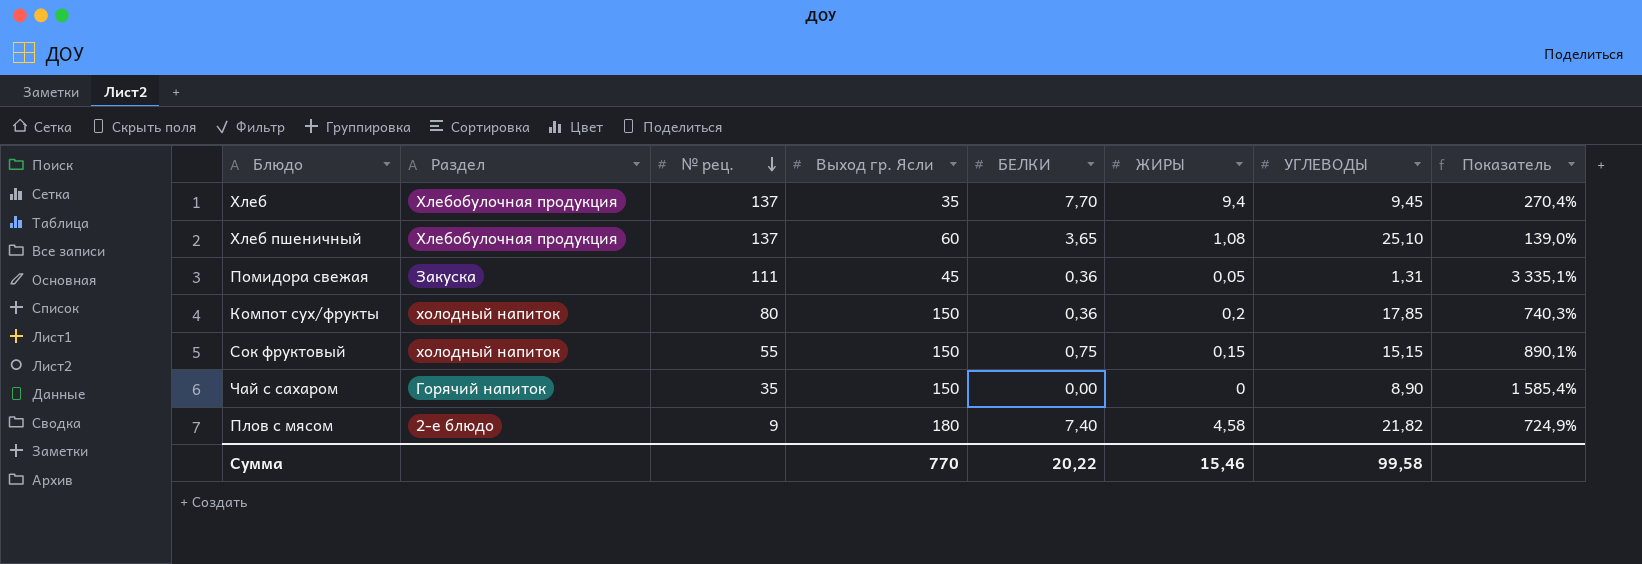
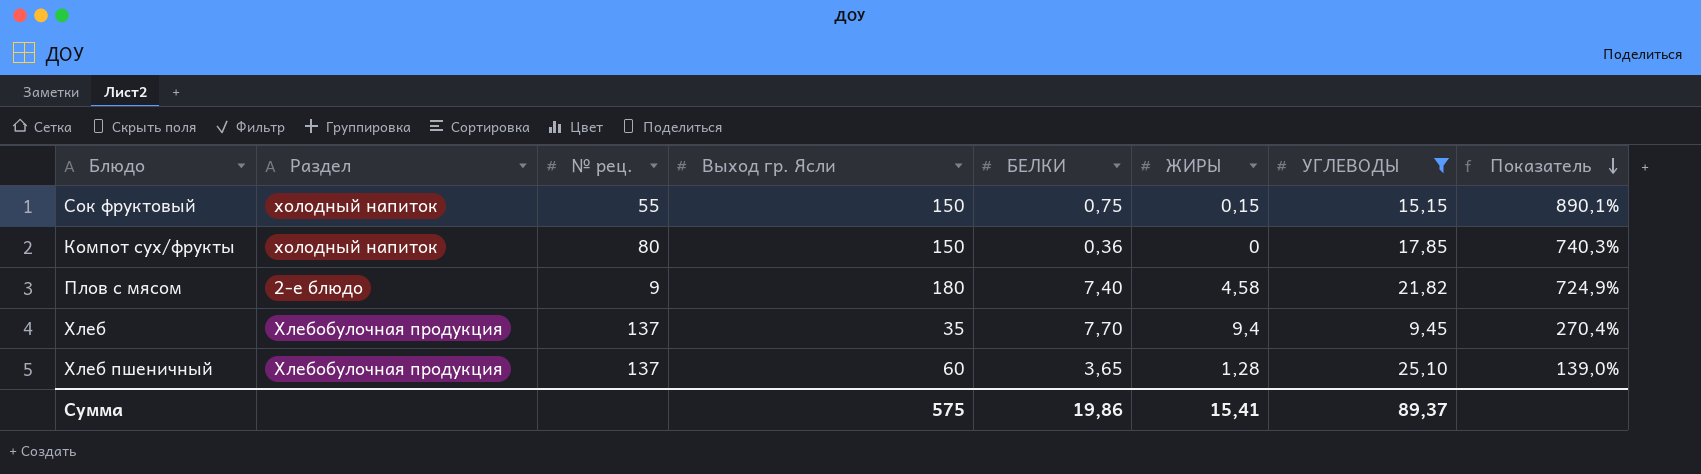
filter: none -> УГЛЕВОДЫ >= 9,45
row order: № рец. descending -> Показатель descending
Компот сух/фрукты | ЖИРЫ: 0,2 -> 0
Хлеб пшеничный | ЖИРЫ: 1,08 -> 1,28
Сумма | Выход гр. Ясли: 770 -> 575
Сумма | БЕЛКИ: 20,22 -> 19,86
Сумма | ЖИРЫ: 15,46 -> 15,41
Сумма | УГЛЕВОДЫ: 99,58 -> 89,37

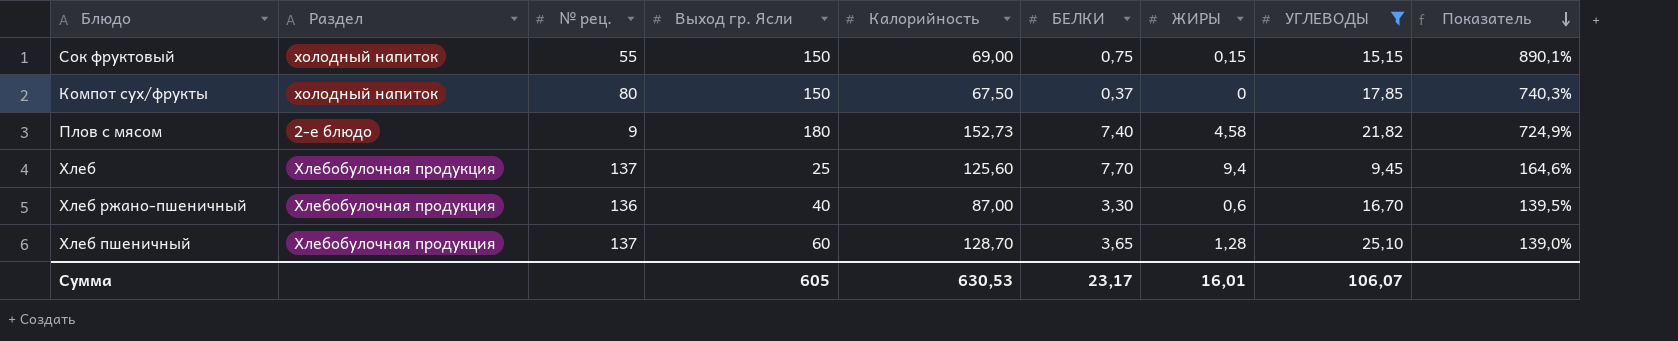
column Калорийность | position: none -> 5
Компот сух/фрукты | БЕЛКИ: 0,36 -> 0,37
Хлеб | Выход гр. Ясли: 35 -> 25
Хлеб | Показатель: 270,4% -> 164,6%
row Хлеб ржано-пшеничный: none -> Хлебобулочная продукция | 136 | 40 | 87,00 | 3,30 | 0,6 | 16,70 | 139,5%
Сумма | Выход гр. Ясли: 575 -> 605
Сумма | БЕЛКИ: 19,86 -> 23,17
Сумма | ЖИРЫ: 15,41 -> 16,01
Сумма | УГЛЕВОДЫ: 89,37 -> 106,07

